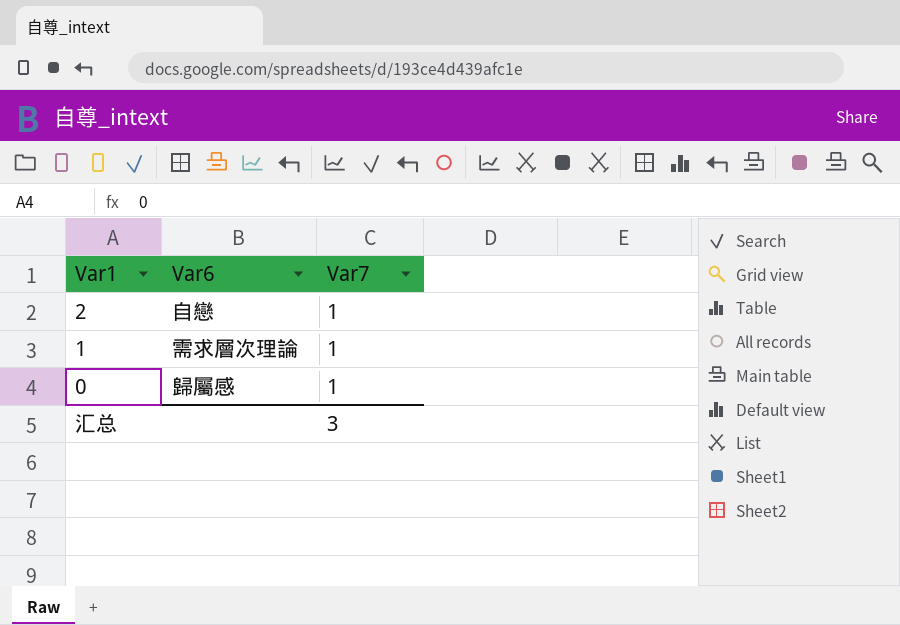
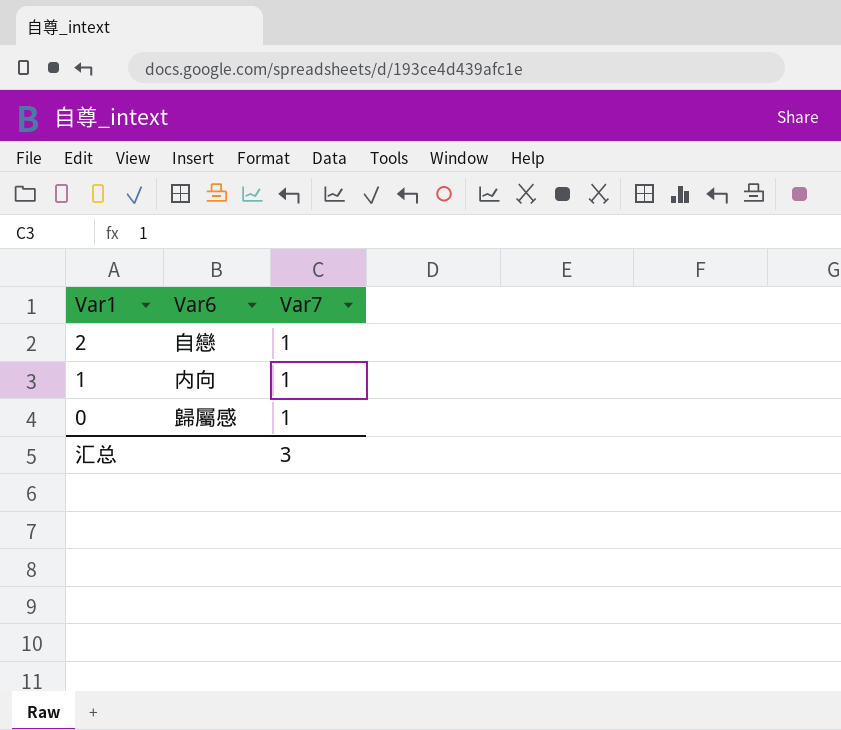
1 | Var6: 需求層次理論 -> 内向

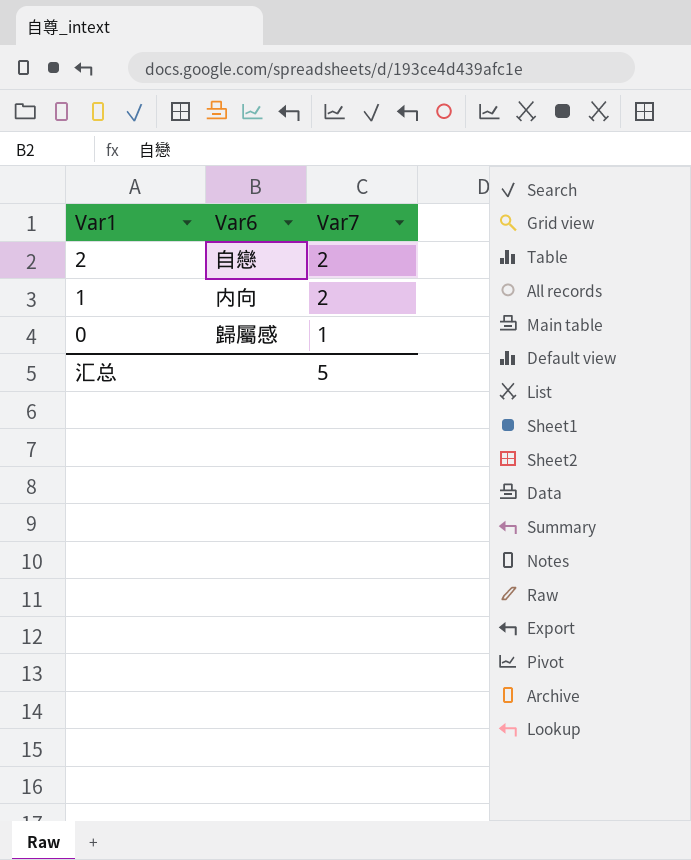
2 | Var7: 1 -> 2
1 | Var7: 1 -> 2
汇总 | Var7: 3 -> 5

